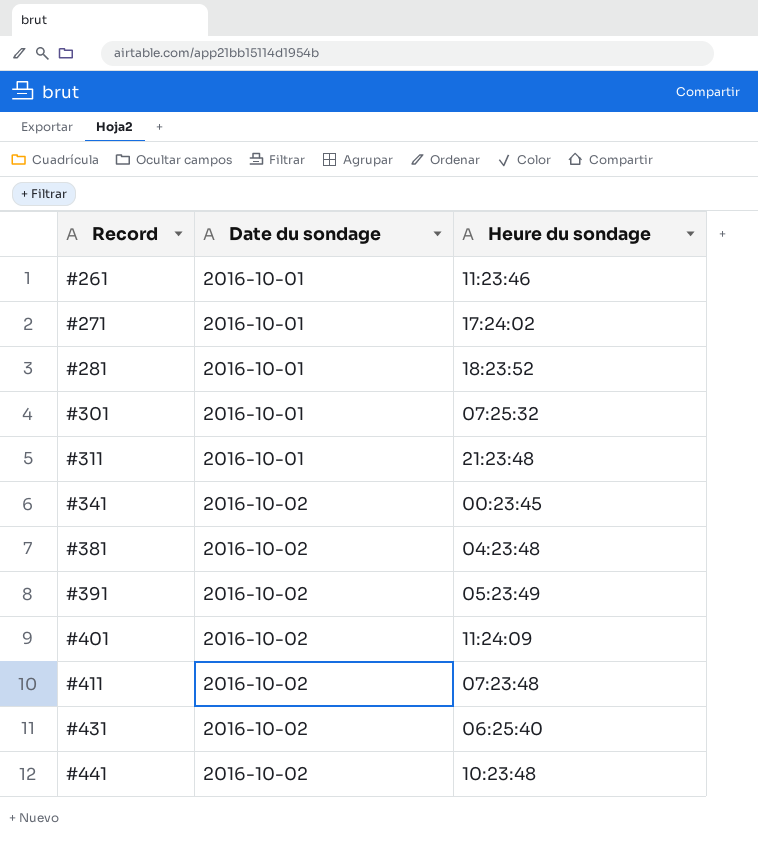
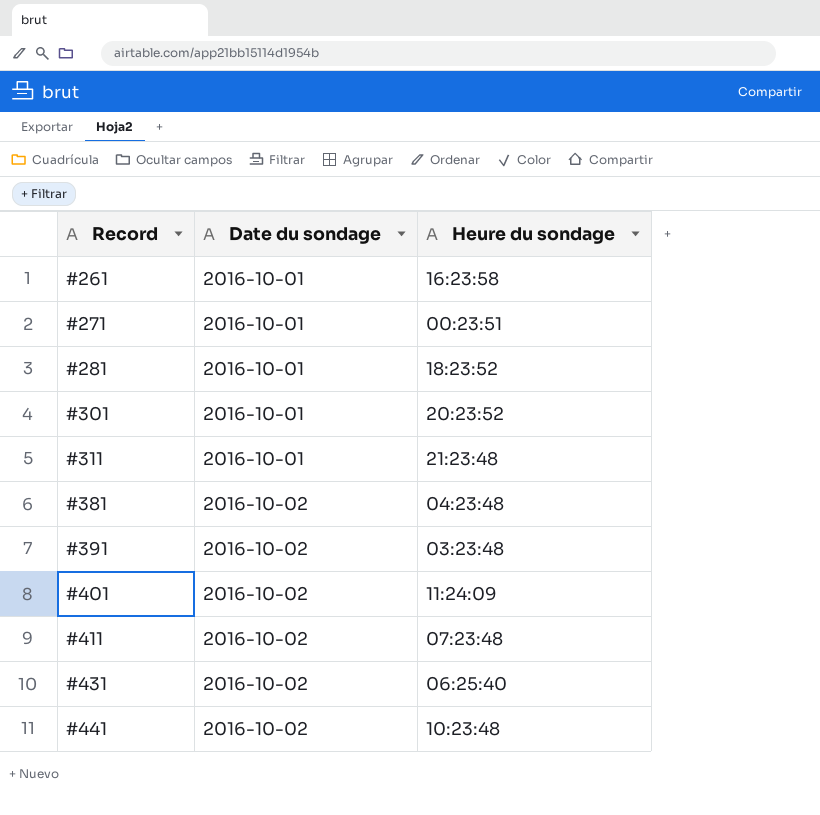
row #341: 2016-10-02 | 00:23:45 -> none
#261 | Heure du sondage: 11:23:46 -> 16:23:58
#271 | Heure du sondage: 17:24:02 -> 00:23:51
#301 | Heure du sondage: 07:25:32 -> 20:23:52
#391 | Heure du sondage: 05:23:49 -> 03:23:48

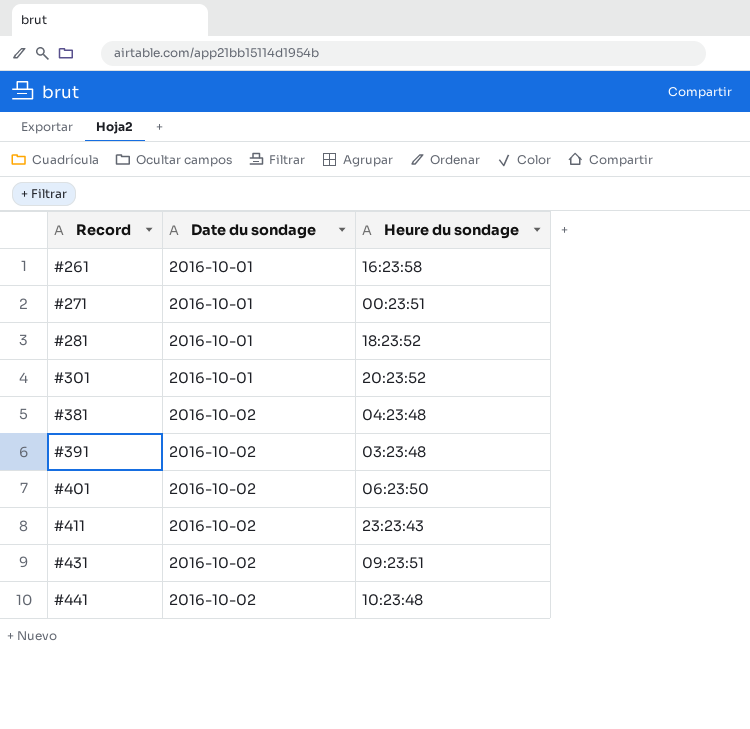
row #311: 2016-10-01 | 21:23:48 -> none
#401 | Heure du sondage: 11:24:09 -> 06:23:50
#411 | Heure du sondage: 07:23:48 -> 23:23:43
#431 | Heure du sondage: 06:25:40 -> 09:23:51

